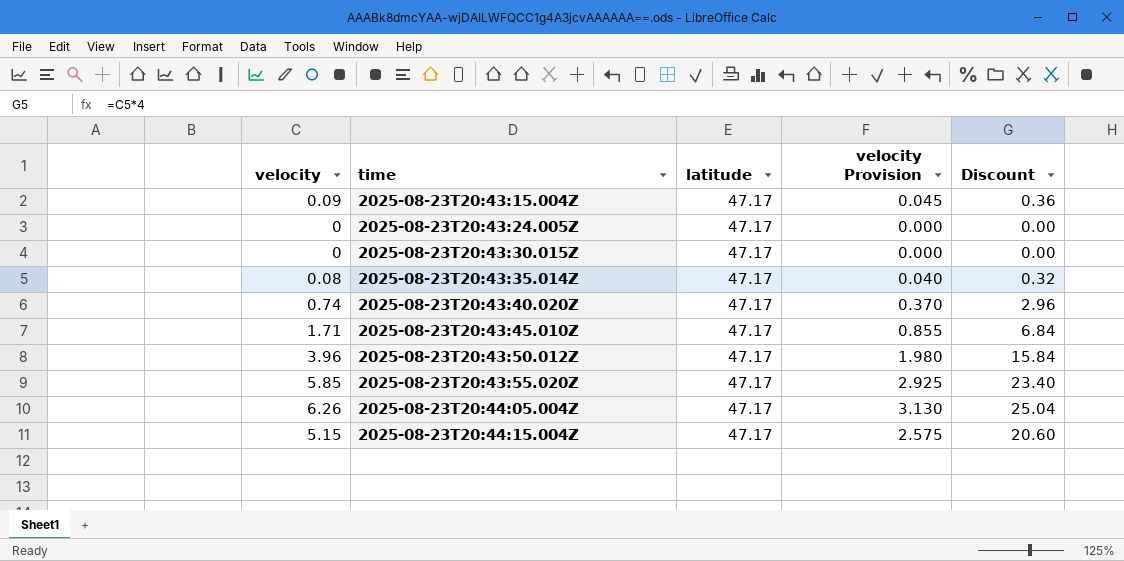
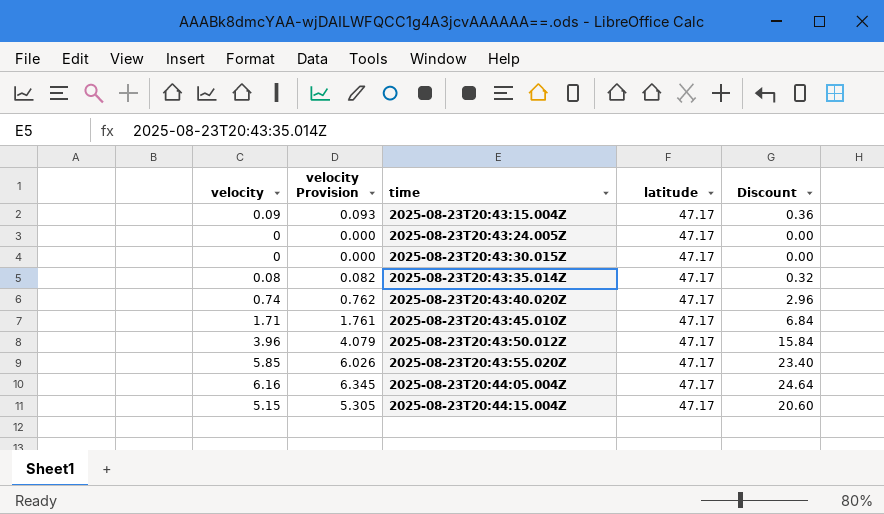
column velocity Provision | formula: [velocity] * 0.5 -> [velocity] * 1.03
column velocity Provision | position: 4 -> 2
2025-08-23T20:44:05.004Z | velocity: 6.26 -> 6.16
2025-08-23T20:44:05.004Z | Discount: 25.04 -> 24.64

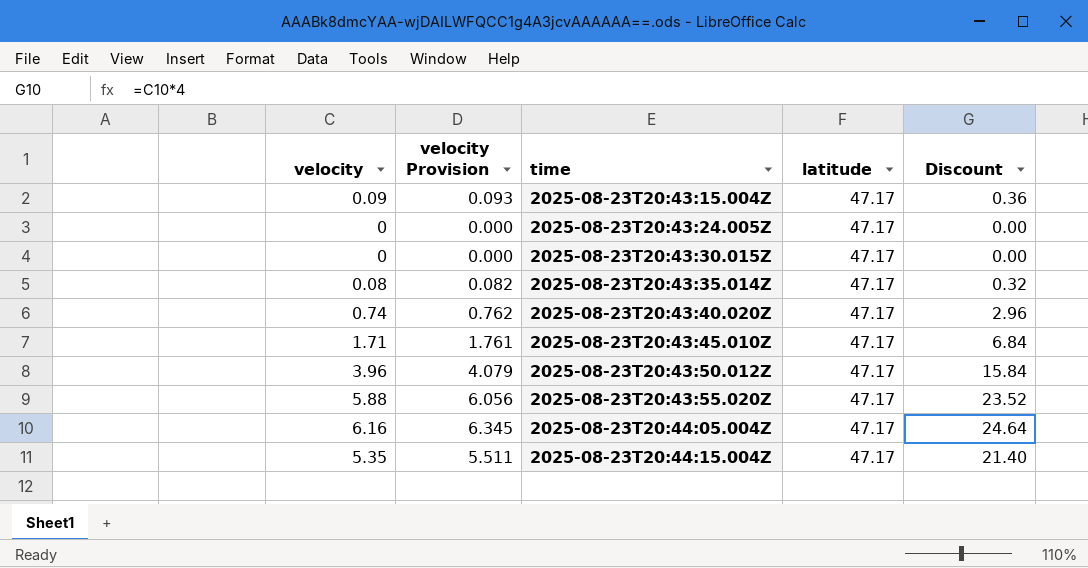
2025-08-23T20:43:55.020Z | velocity: 5.85 -> 5.88
2025-08-23T20:43:55.020Z | velocity Provision: 6.026 -> 6.056
2025-08-23T20:43:55.020Z | Discount: 23.40 -> 23.52
2025-08-23T20:44:15.004Z | velocity: 5.15 -> 5.35
2025-08-23T20:44:15.004Z | velocity Provision: 5.305 -> 5.511
2025-08-23T20:44:15.004Z | Discount: 20.60 -> 21.40

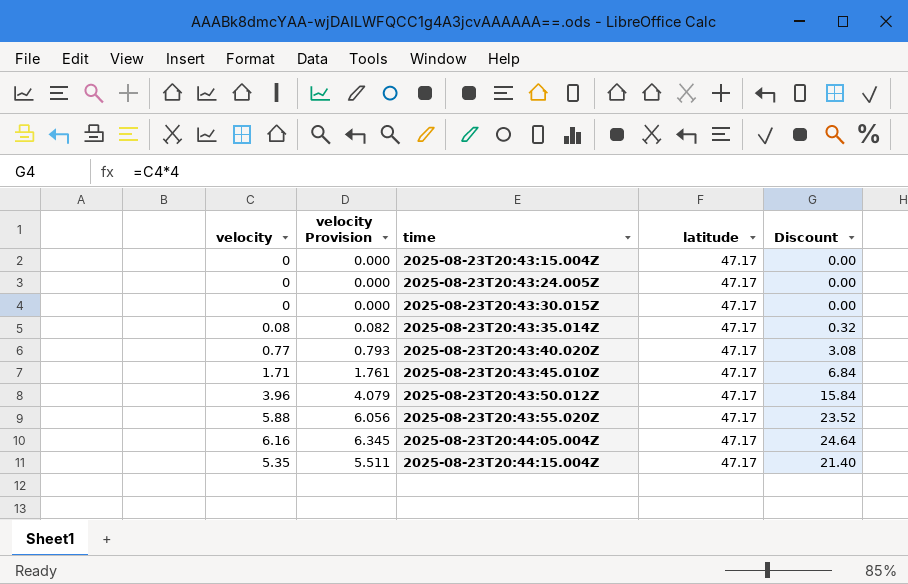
2025-08-23T20:43:15.004Z | velocity: 0.09 -> 0
2025-08-23T20:43:15.004Z | velocity Provision: 0.093 -> 0.000
2025-08-23T20:43:15.004Z | Discount: 0.36 -> 0.00
2025-08-23T20:43:40.020Z | velocity: 0.74 -> 0.77
2025-08-23T20:43:40.020Z | velocity Provision: 0.762 -> 0.793
2025-08-23T20:43:40.020Z | Discount: 2.96 -> 3.08

